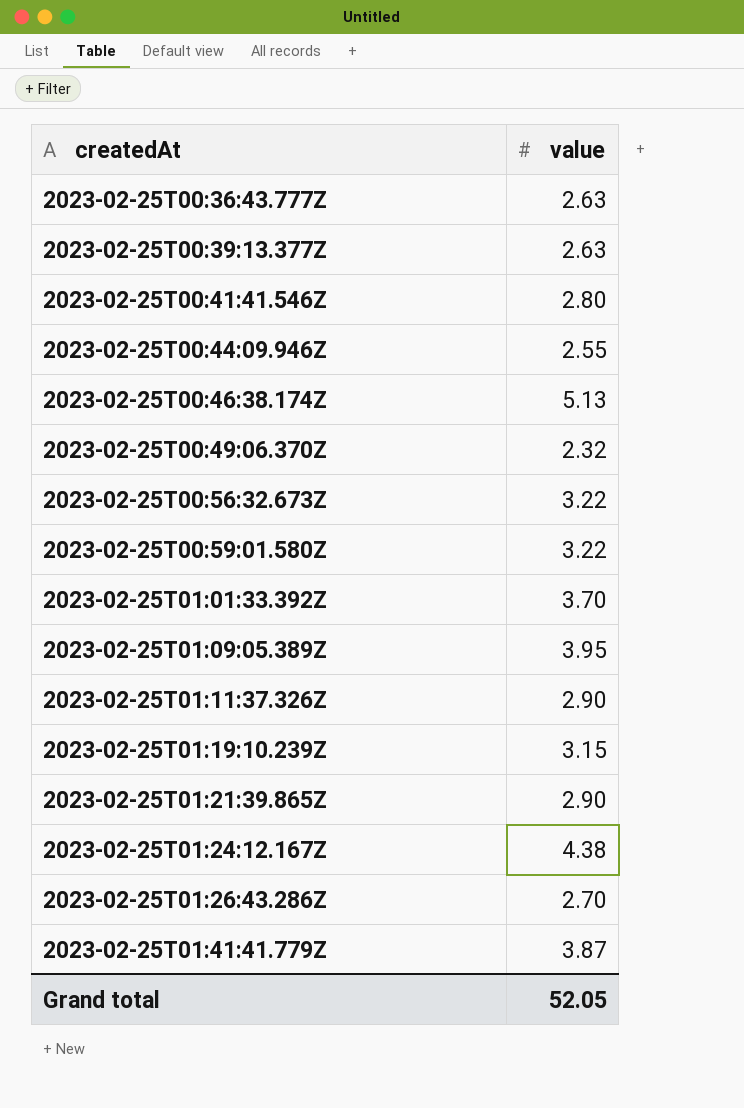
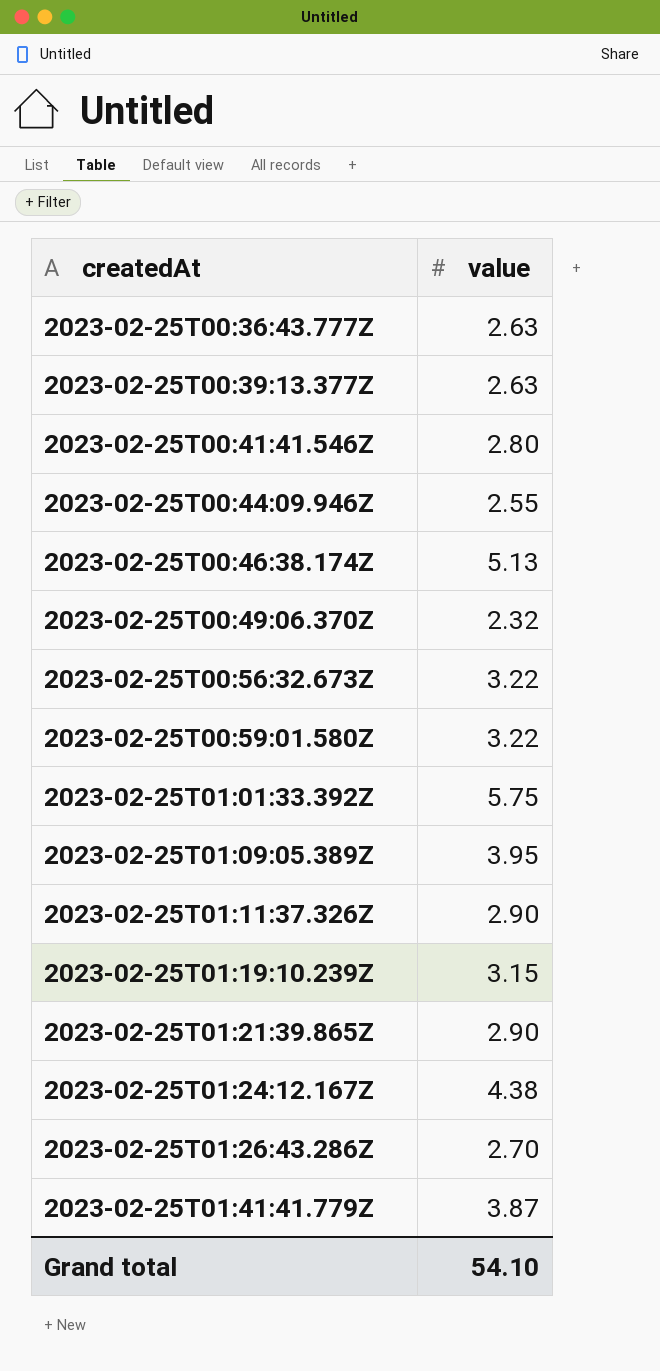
2023-02-25T01:01:33.392Z | value: 3.70 -> 5.75
Grand total | value: 52.05 -> 54.10

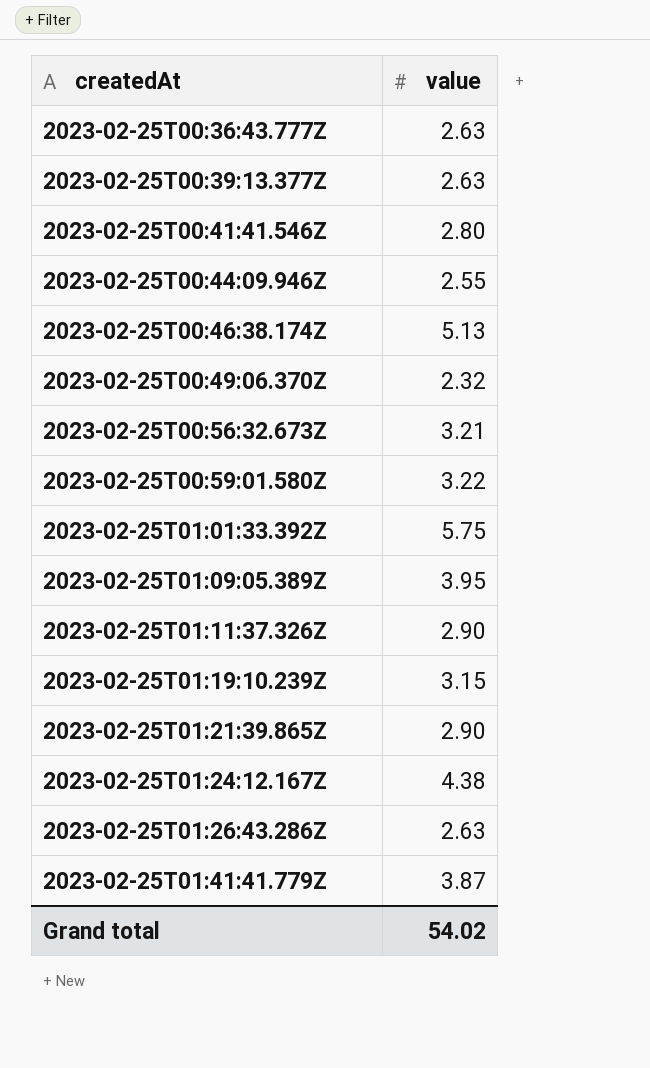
2023-02-25T00:56:32.673Z | value: 3.22 -> 3.21
2023-02-25T01:26:43.286Z | value: 2.70 -> 2.63
Grand total | value: 54.10 -> 54.02

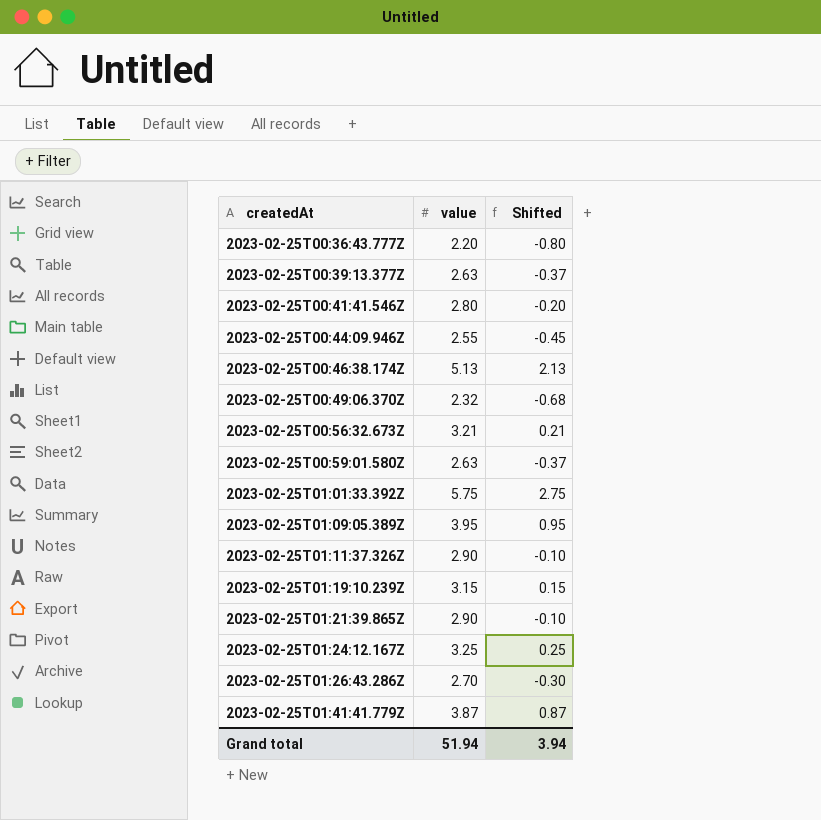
column Shifted | formula: none -> [value] - 3
2023-02-25T00:36:43.777Z | value: 2.63 -> 2.20
2023-02-25T00:59:01.580Z | value: 3.22 -> 2.63
2023-02-25T01:24:12.167Z | value: 4.38 -> 3.25
2023-02-25T01:26:43.286Z | value: 2.63 -> 2.70
Grand total | value: 54.02 -> 51.94

